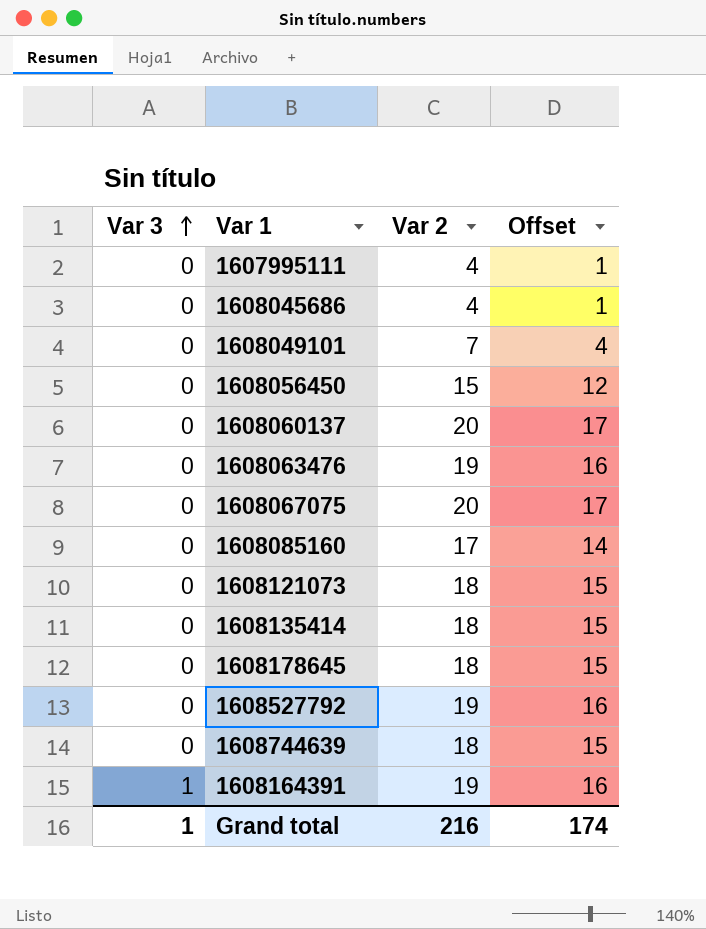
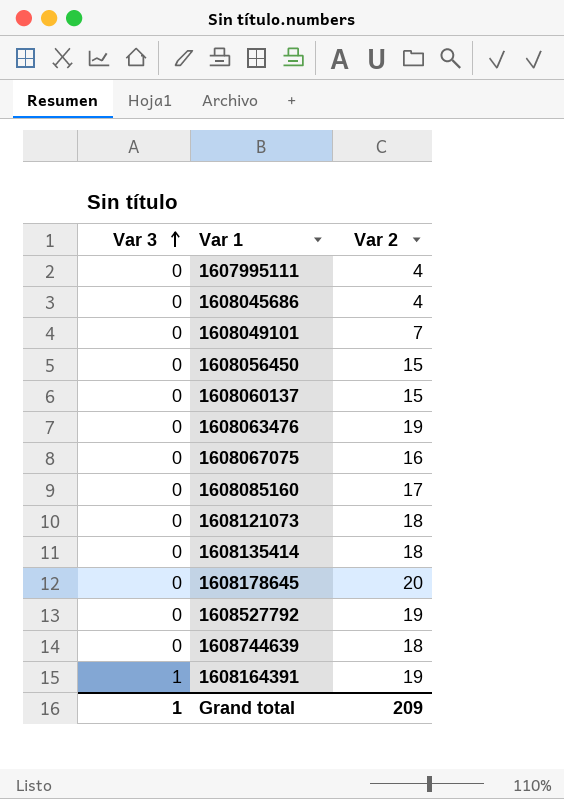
column Offset | formula: [Var 2] - 3 -> none
1608060137 | Var 2: 20 -> 15
1608067075 | Var 2: 20 -> 16
1608178645 | Var 2: 18 -> 20
Grand total | Var 2: 216 -> 209

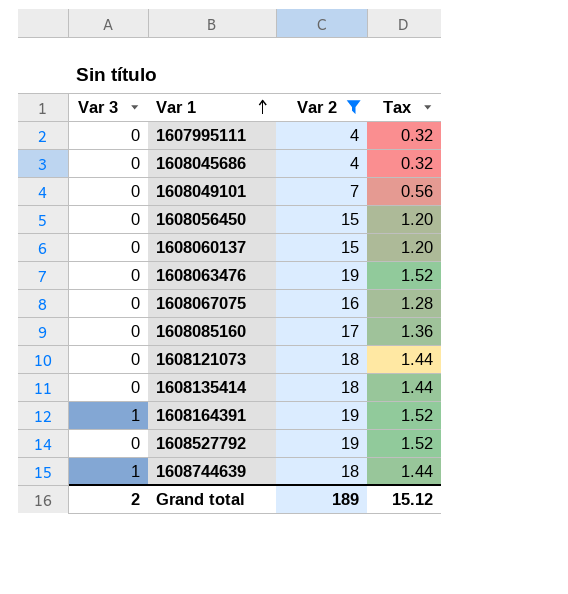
filter: none -> Var 2 != 20
row order: Var 3 ascending -> Var 1 ascending
column Tax | formula: none -> [Var 2] * 0.08
1608744639 | Var 3: 0 -> 1
Grand total | Var 3: 1 -> 2
Grand total | Var 2: 209 -> 189

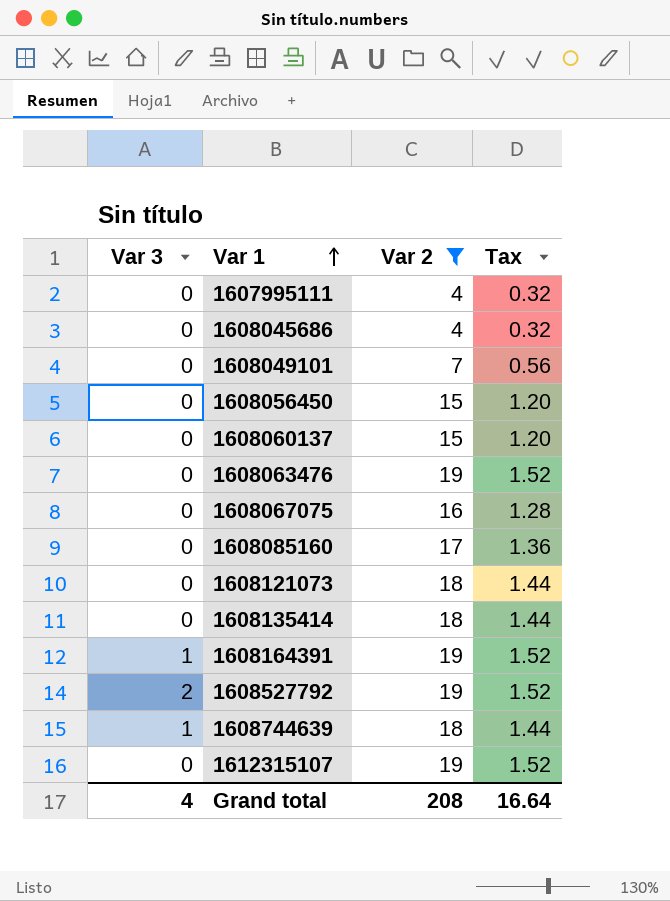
1608527792 | Var 3: 0 -> 2
row 1612315107: none -> 0 | 19 | 1.52
Grand total | Var 3: 2 -> 4
Grand total | Var 2: 189 -> 208
Grand total | Tax: 15.12 -> 16.64

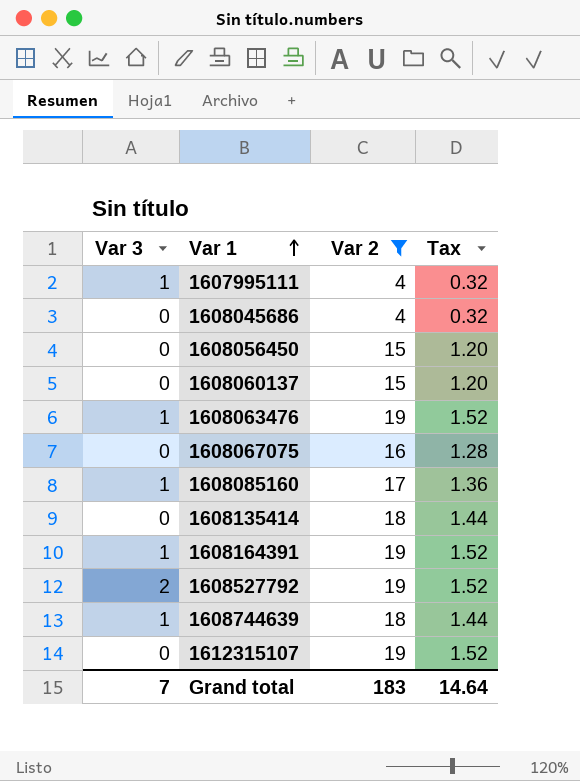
row 1608049101: 0 | 7 | 0.56 -> none
row 1608121073: 0 | 18 | 1.44 -> none
1607995111 | Var 3: 0 -> 1
1608063476 | Var 3: 0 -> 1
1608085160 | Var 3: 0 -> 1
Grand total | Var 3: 4 -> 7
Grand total | Var 2: 208 -> 183
Grand total | Tax: 16.64 -> 14.64

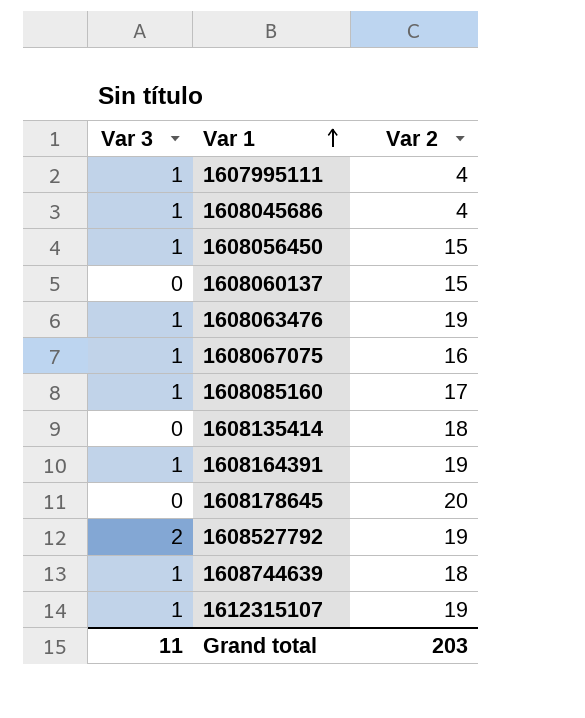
filter: Var 2 != 20 -> none
column Tax | formula: [Var 2] * 0.08 -> none
1608045686 | Var 3: 0 -> 1
1608056450 | Var 3: 0 -> 1
1608067075 | Var 3: 0 -> 1
1612315107 | Var 3: 0 -> 1
Grand total | Var 3: 7 -> 11
Grand total | Var 2: 183 -> 203

